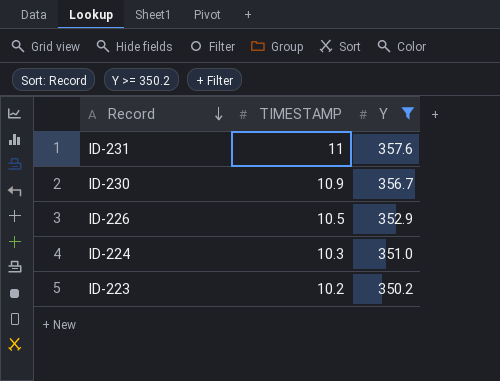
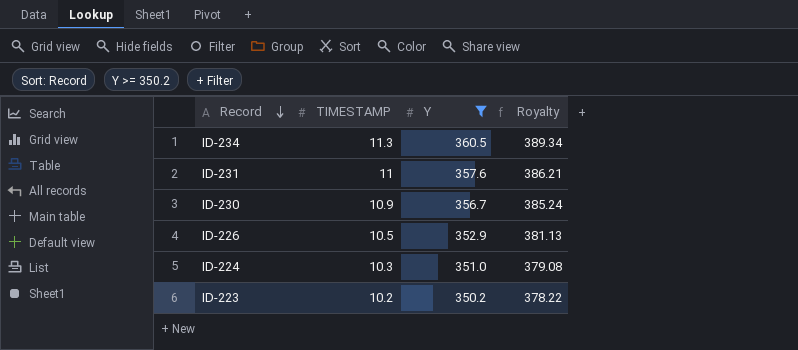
column Royalty | formula: none -> [Y] * 1.08
row ID-234: none -> 11.3 | 360.5 | 389.34

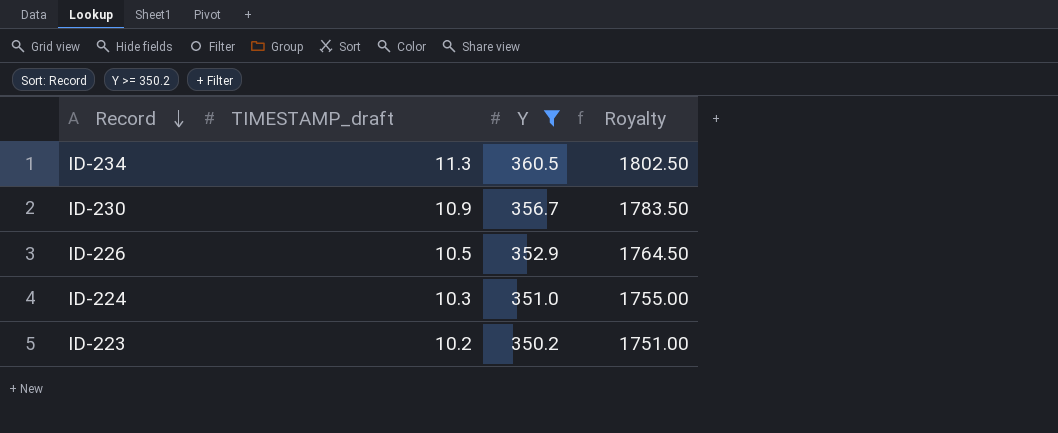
column name: TIMESTAMP -> TIMESTAMP_draft
column Royalty | formula: [Y] * 1.08 -> [Y] * 5
row ID-231: 11 | 357.6 | 386.21 -> none

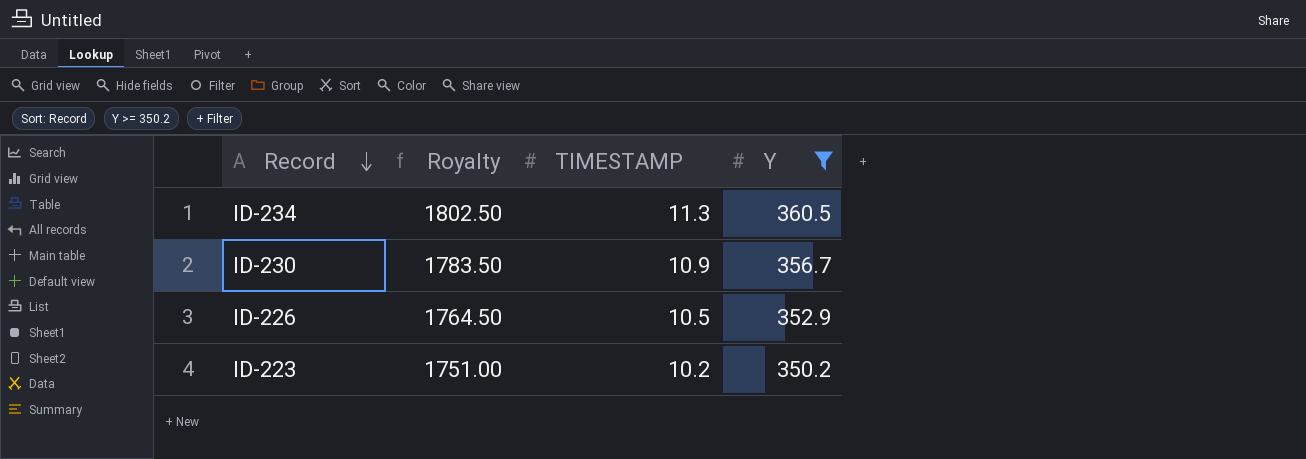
column Royalty | position: 4 -> 2
column name: TIMESTAMP_draft -> TIMESTAMP
row ID-224: 10.3 | 351.0 | 1755.00 -> none

